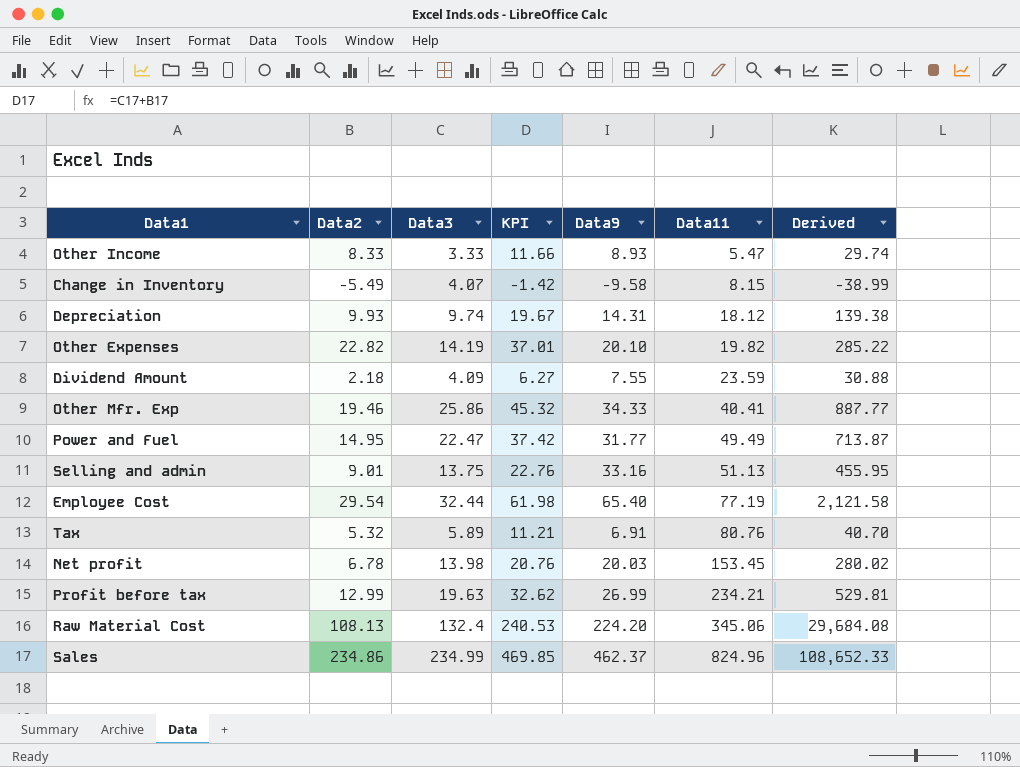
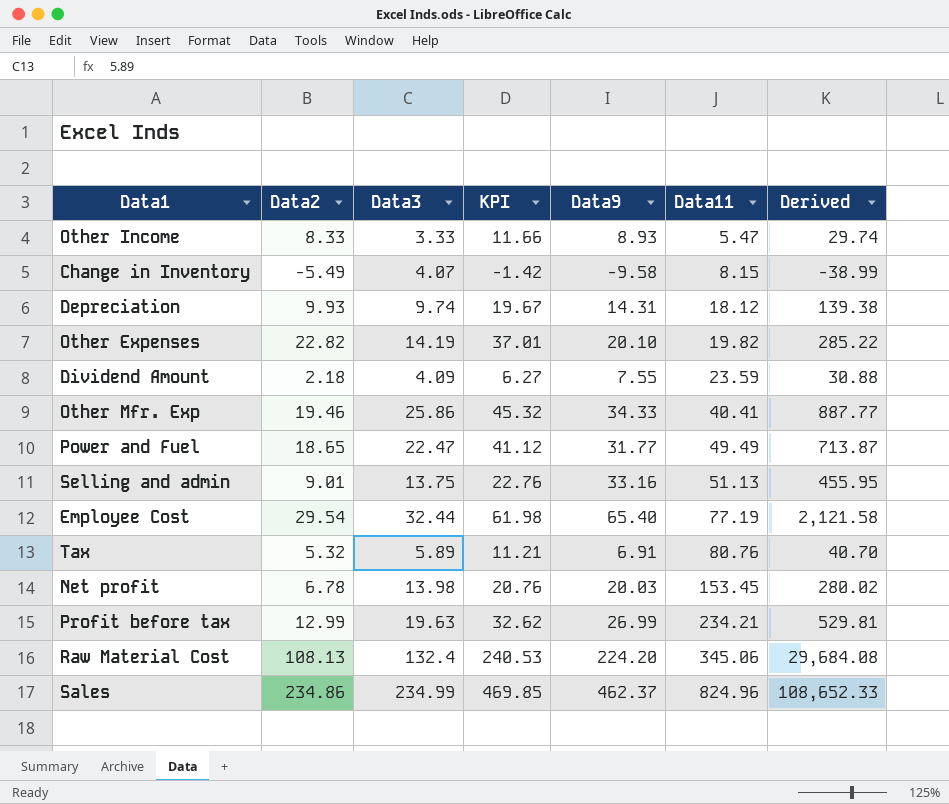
Power and Fuel | Data2: 14.95 -> 18.65
Power and Fuel | KPI: 37.42 -> 41.12

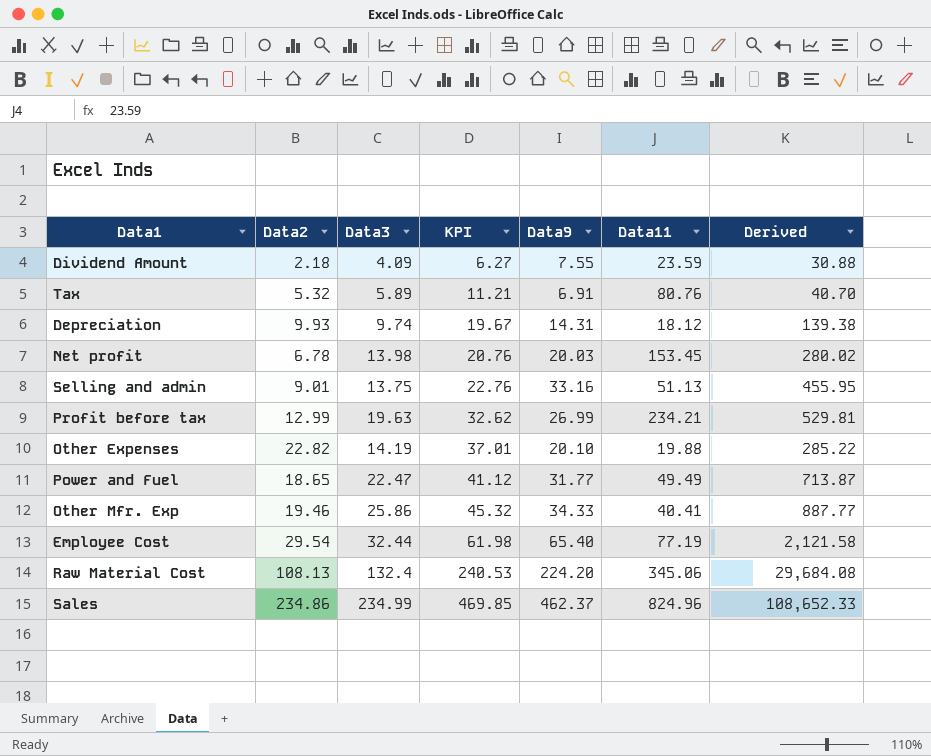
row order: Data11 ascending -> KPI ascending
row Other Income: 8.33 | 3.33 | 11.66 | 8.93 | 5.47 | 29.74 -> none
row Change in Inventory: -5.49 | 4.07 | -1.42 | -9.58 | 8.15 | -38.99 -> none
Other Expenses | Data11: 19.82 -> 19.88

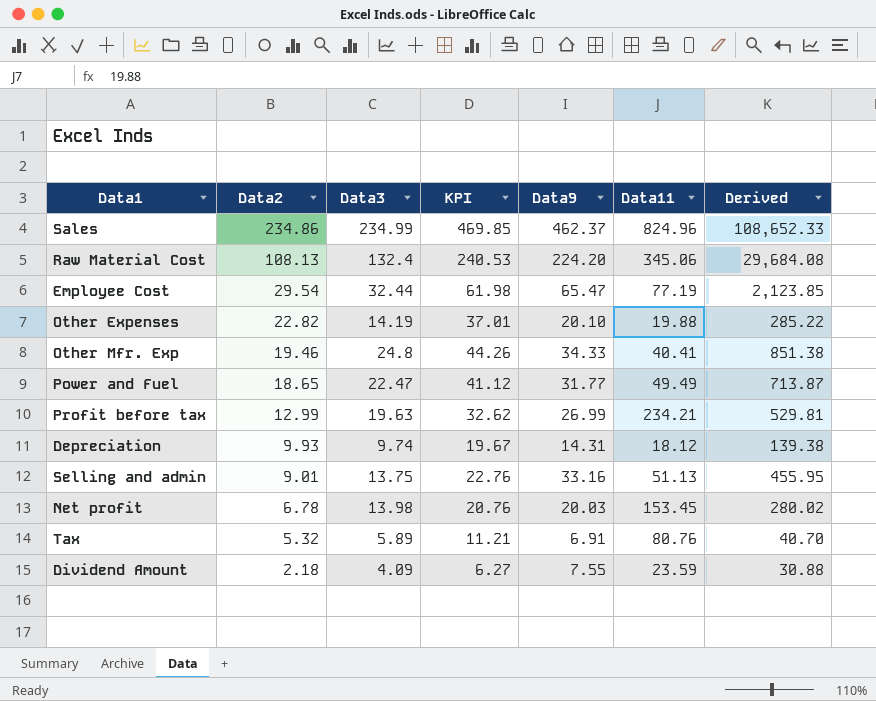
row order: KPI ascending -> Data2 descending
Employee Cost | Data9: 65.40 -> 65.47
Employee Cost | Derived: 2,121.58 -> 2,123.85
Other Mfr. Exp | Data3: 25.86 -> 24.8
Other Mfr. Exp | KPI: 45.32 -> 44.26
Other Mfr. Exp | Derived: 887.77 -> 851.38

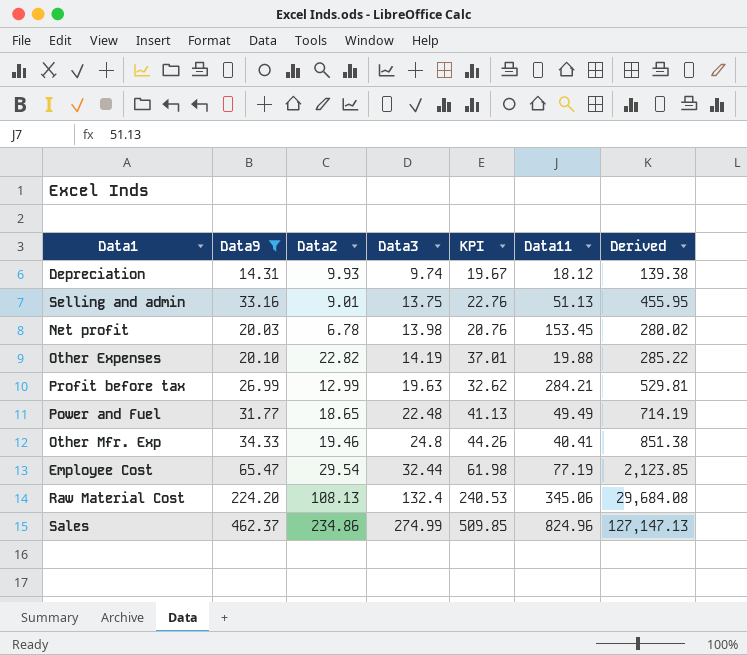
filter: none -> Data9 >= 14.31
row order: Data2 descending -> Data3 ascending
column Data9 | position: 5 -> 2
Profit before tax | Data11: 234.21 -> 284.21
Power and Fuel | Data3: 22.47 -> 22.48
Power and Fuel | KPI: 41.12 -> 41.13
Power and Fuel | Derived: 713.87 -> 714.19
Sales | Data3: 234.99 -> 274.99
Sales | KPI: 469.85 -> 509.85
Sales | Derived: 108,652.33 -> 127,147.13

